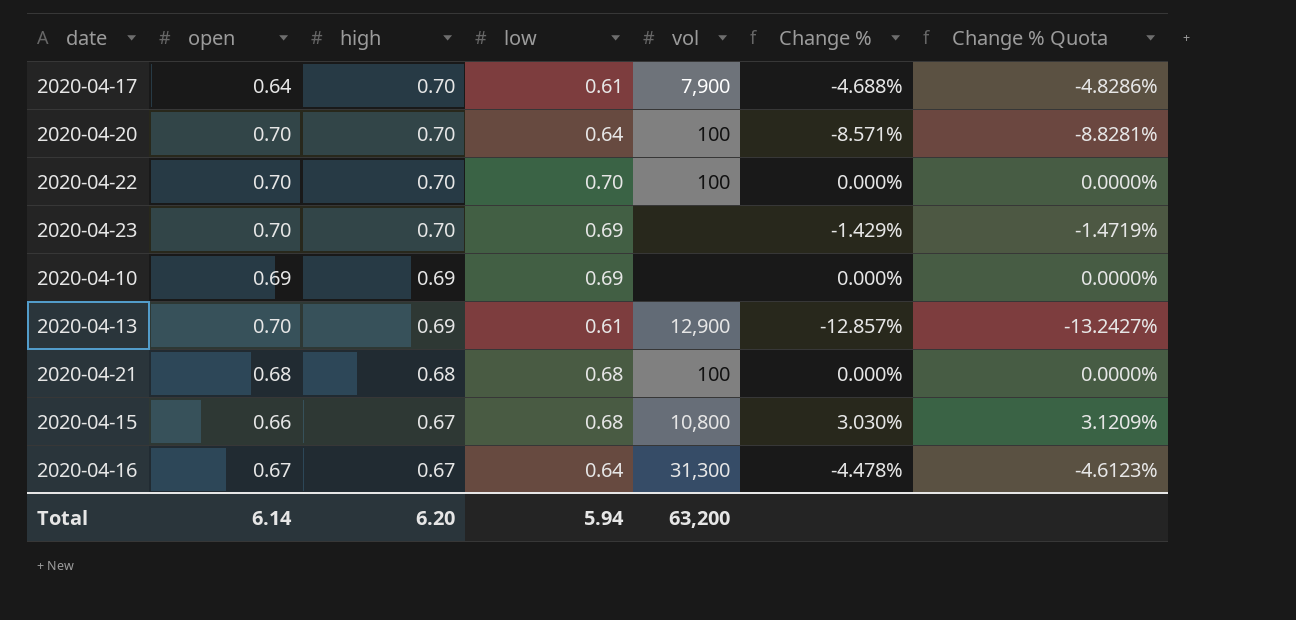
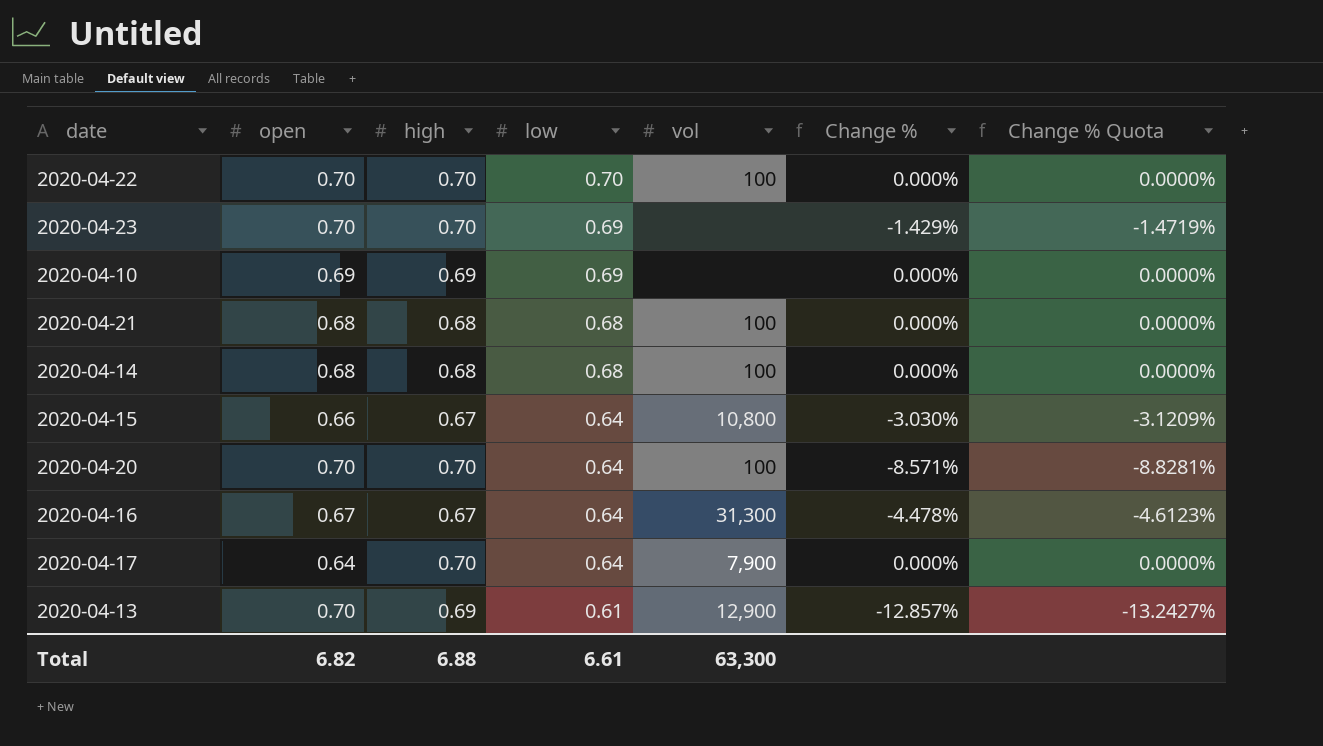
row order: high descending -> low descending
row 2020-04-14: none -> 0.68 | 0.68 | 0.68 | 100 | 0.000% | 0.0000%
2020-04-15 | low: 0.68 -> 0.64
2020-04-15 | Change %: 3.030% -> -3.030%
2020-04-15 | Change % Quota: 3.1209% -> -3.1209%
2020-04-17 | low: 0.61 -> 0.64
2020-04-17 | Change %: -4.688% -> 0.000%
2020-04-17 | Change % Quota: -4.8286% -> 0.0000%
Total | open: 6.14 -> 6.82
Total | high: 6.20 -> 6.88
Total | low: 5.94 -> 6.61
Total | vol: 63,200 -> 63,300

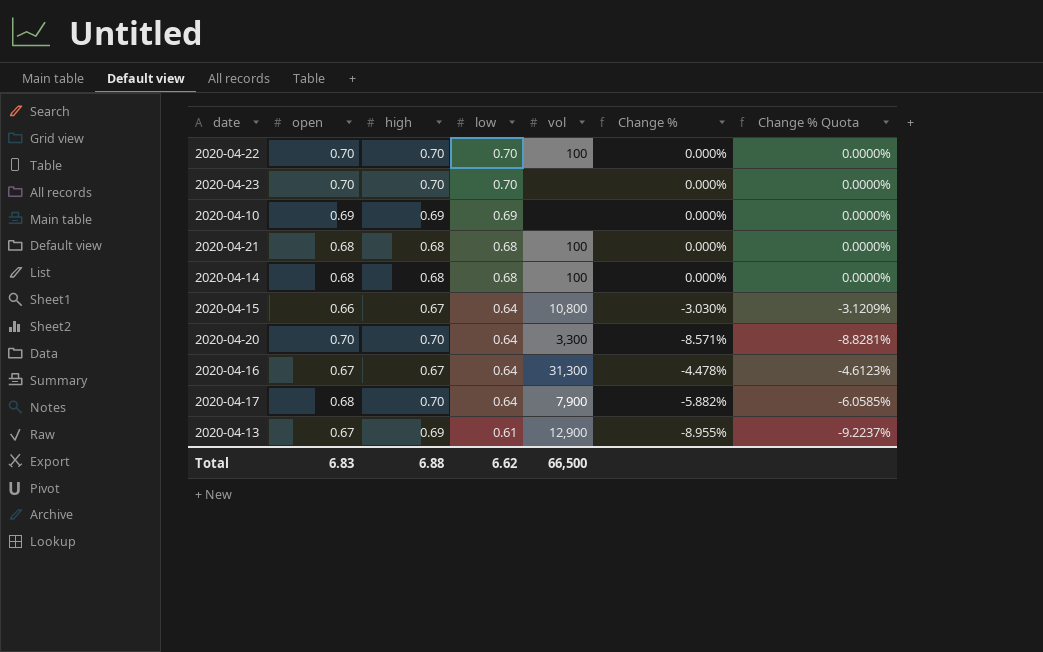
2020-04-23 | low: 0.69 -> 0.70
2020-04-23 | Change %: -1.429% -> 0.000%
2020-04-23 | Change % Quota: -1.4719% -> 0.0000%
2020-04-20 | vol: 100 -> 3,300
2020-04-17 | open: 0.64 -> 0.68
2020-04-17 | Change %: 0.000% -> -5.882%
2020-04-17 | Change % Quota: 0.0000% -> -6.0585%
2020-04-13 | open: 0.70 -> 0.67
2020-04-13 | Change %: -12.857% -> -8.955%
2020-04-13 | Change % Quota: -13.2427% -> -9.2237%
Total | open: 6.82 -> 6.83
Total | low: 6.61 -> 6.62
Total | vol: 63,300 -> 66,500

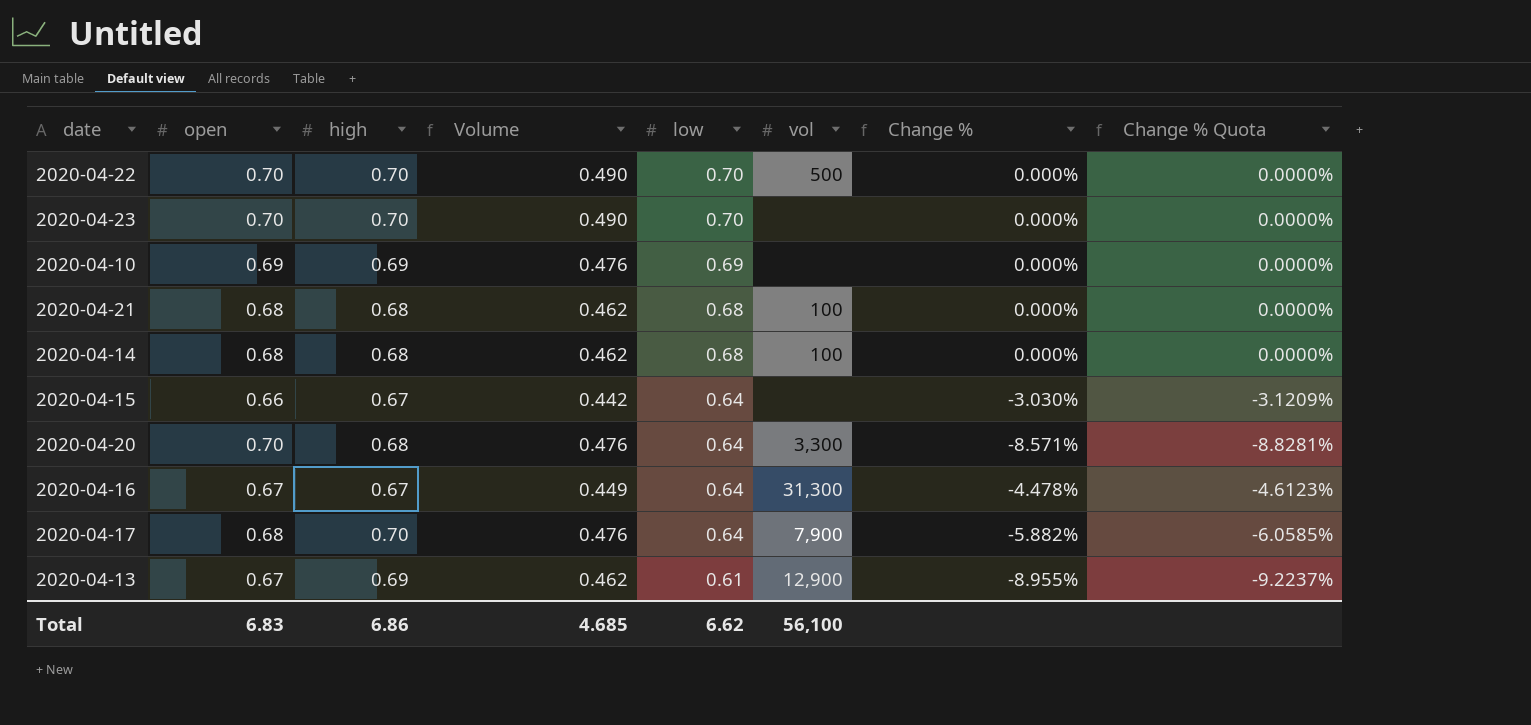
column Volume | formula: none -> [open] * [high]
2020-04-22 | vol: 100 -> 500
2020-04-15 | vol: 10,800 -> none
2020-04-20 | high: 0.70 -> 0.68
Total | high: 6.88 -> 6.86
Total | vol: 66,500 -> 56,100

